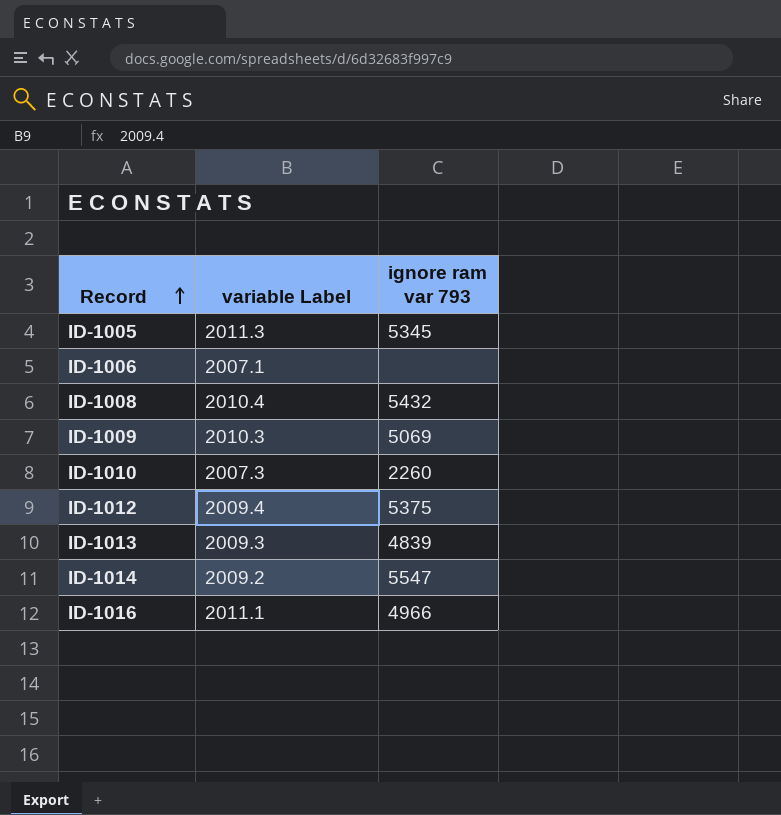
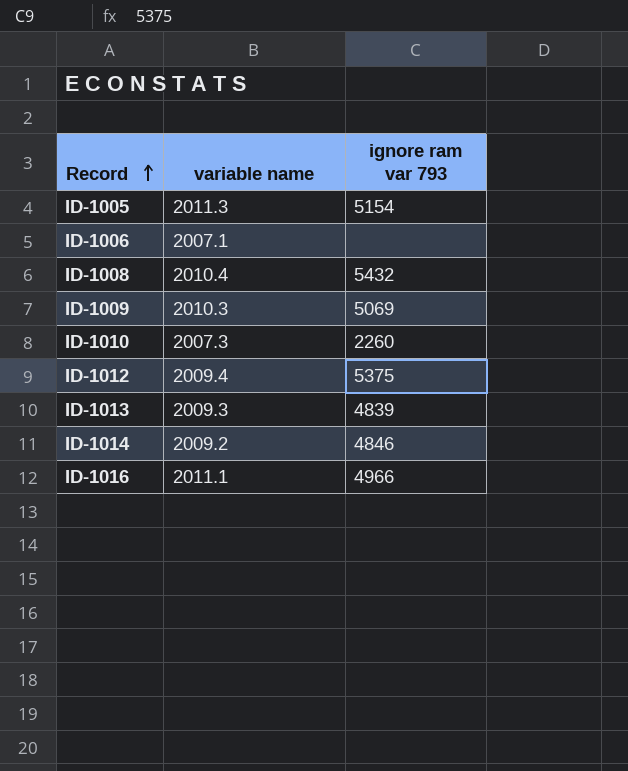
column name: variable Label -> variable name
ID-1005 | ignore ram var 793: 5345 -> 5154
ID-1014 | ignore ram var 793: 5547 -> 4846

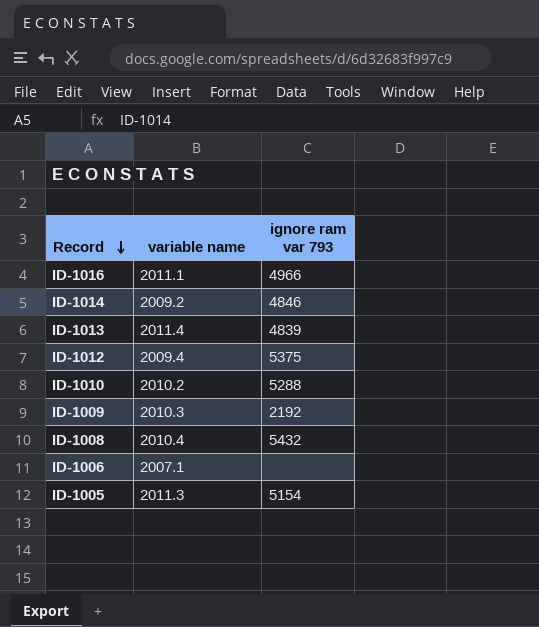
row order: Record ascending -> Record descending
ID-1013 | variable name: 2009.3 -> 2011.4
ID-1010 | variable name: 2007.3 -> 2010.2
ID-1010 | ignore ram var 793: 2260 -> 5288
ID-1009 | ignore ram var 793: 5069 -> 2192

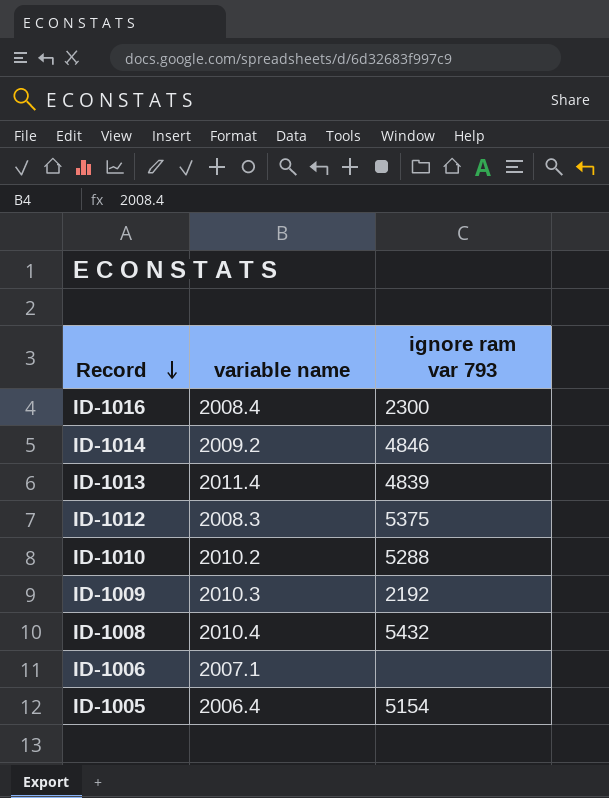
ID-1016 | variable name: 2011.1 -> 2008.4
ID-1016 | ignore ram var 793: 4966 -> 2300
ID-1012 | variable name: 2009.4 -> 2008.3
ID-1005 | variable name: 2011.3 -> 2006.4

